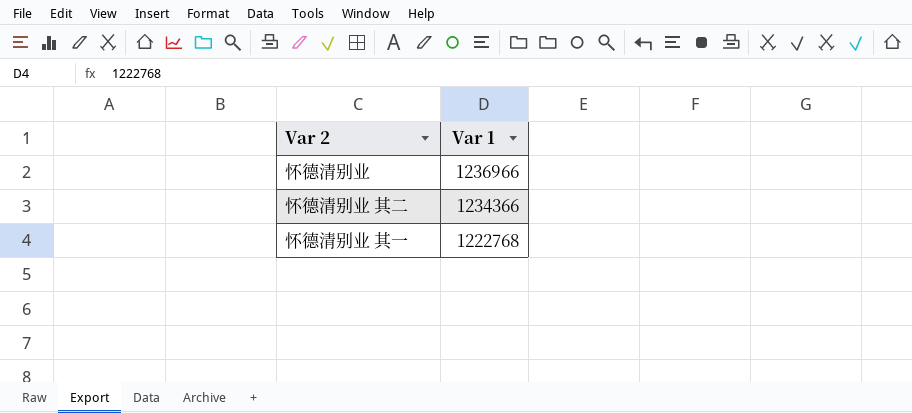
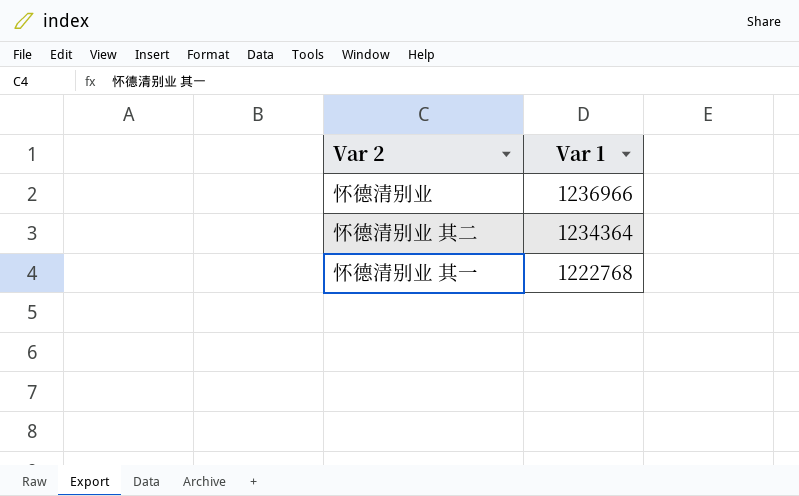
怀德清别业 其二 | Var 1: 1234366 -> 1234364

